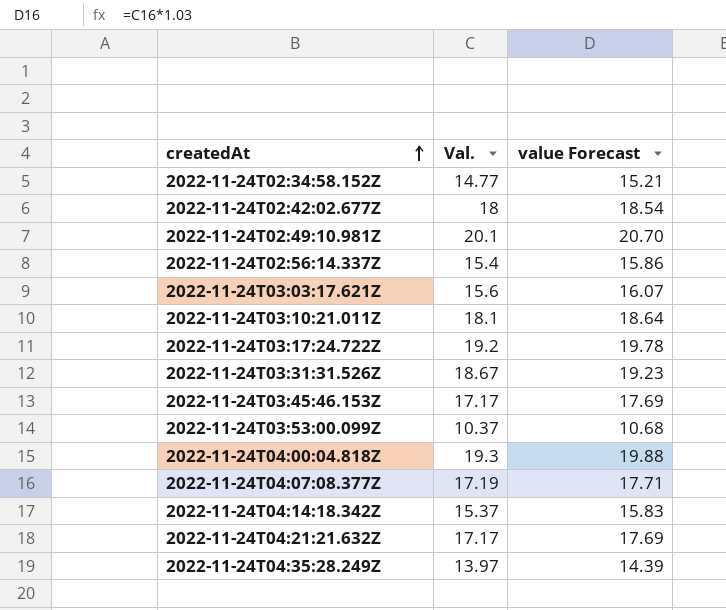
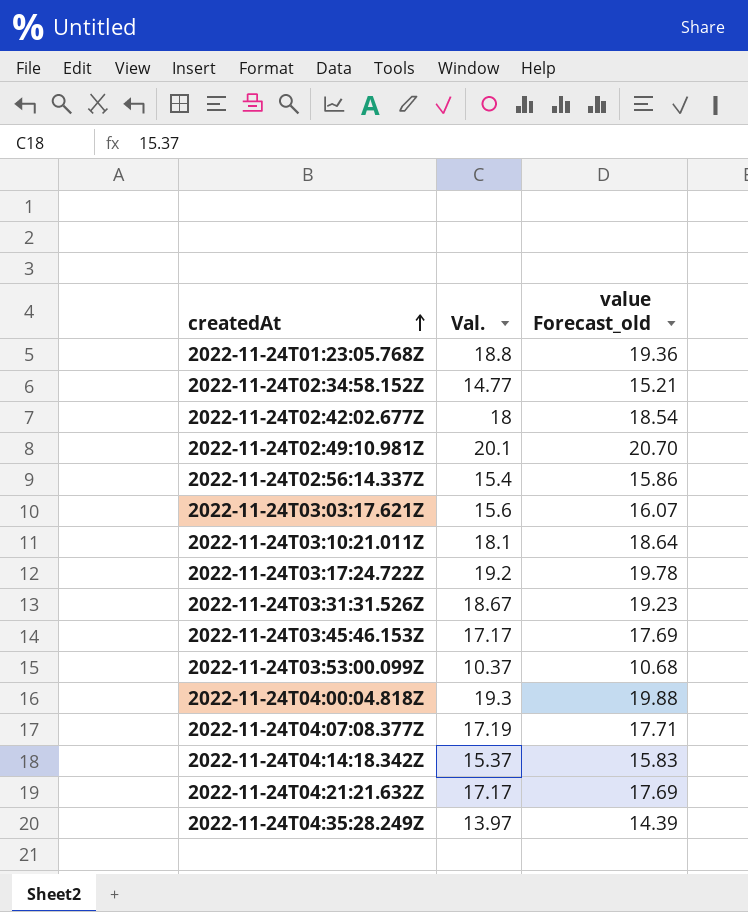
column name: value Forecast -> value Forecast_old
row 2022-11-24T01:23:05.768Z: none -> 18.8 | 19.36

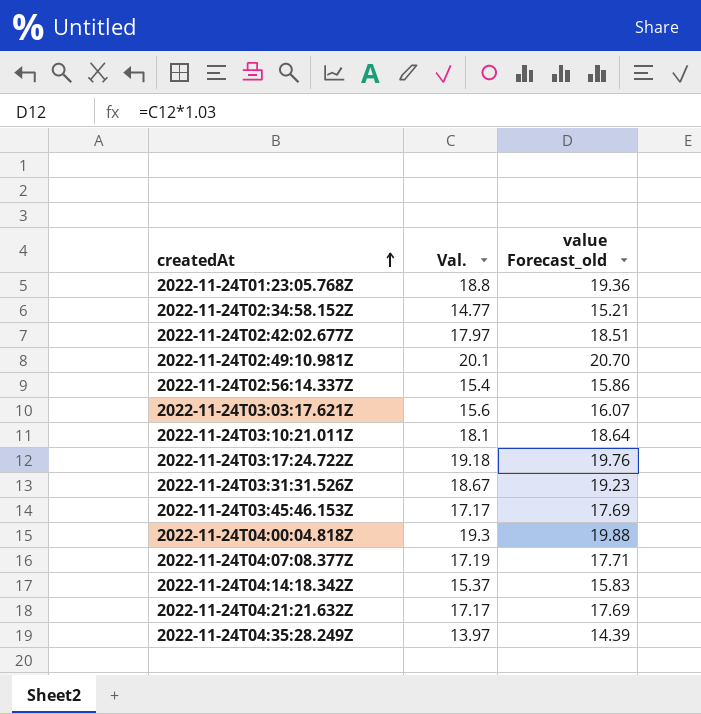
row 2022-11-24T03:53:00.099Z: 10.37 | 10.68 -> none
2022-11-24T02:42:02.677Z | Val.: 18 -> 17.97
2022-11-24T02:42:02.677Z | value Forecast_old: 18.54 -> 18.51
2022-11-24T03:17:24.722Z | Val.: 19.2 -> 19.18
2022-11-24T03:17:24.722Z | value Forecast_old: 19.78 -> 19.76

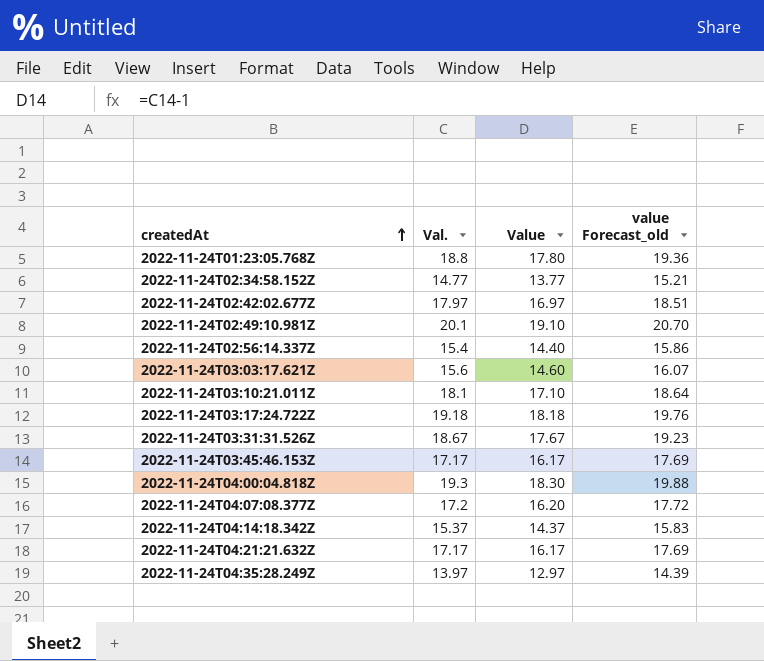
column Value | formula: none -> [Val.] - 1
2022-11-24T04:07:08.377Z | Val.: 17.19 -> 17.2
2022-11-24T04:07:08.377Z | value Forecast_old: 17.71 -> 17.72

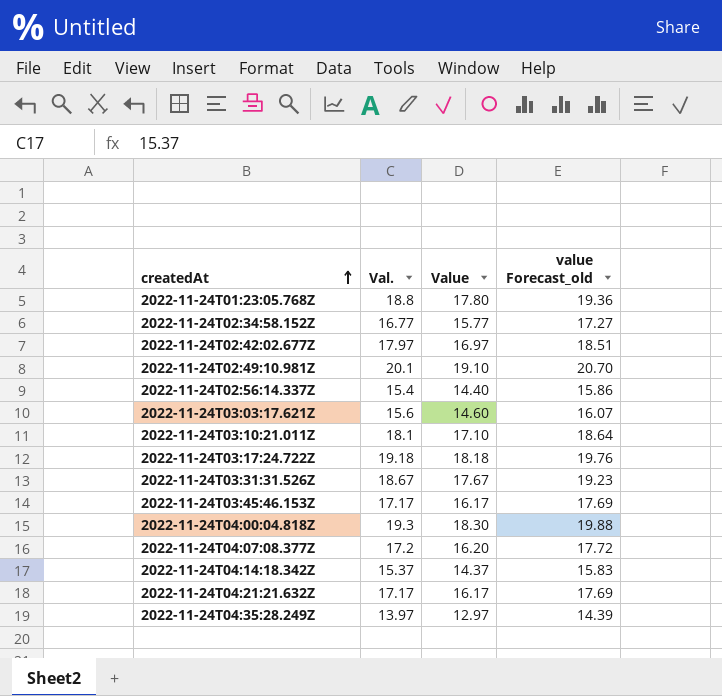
2022-11-24T02:34:58.152Z | Val.: 14.77 -> 16.77
2022-11-24T02:34:58.152Z | Value: 13.77 -> 15.77
2022-11-24T02:34:58.152Z | value Forecast_old: 15.21 -> 17.27

